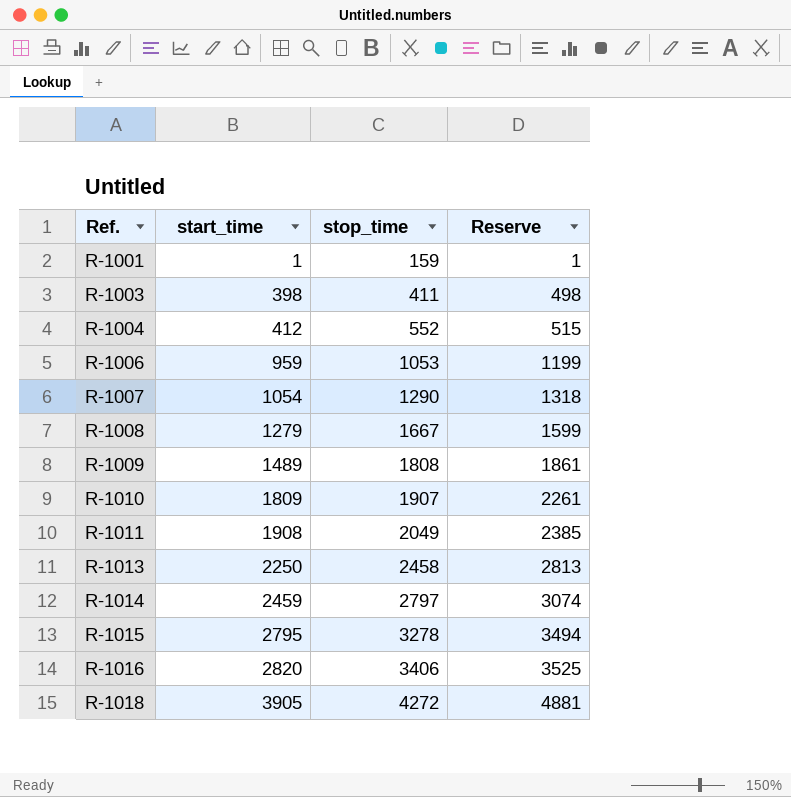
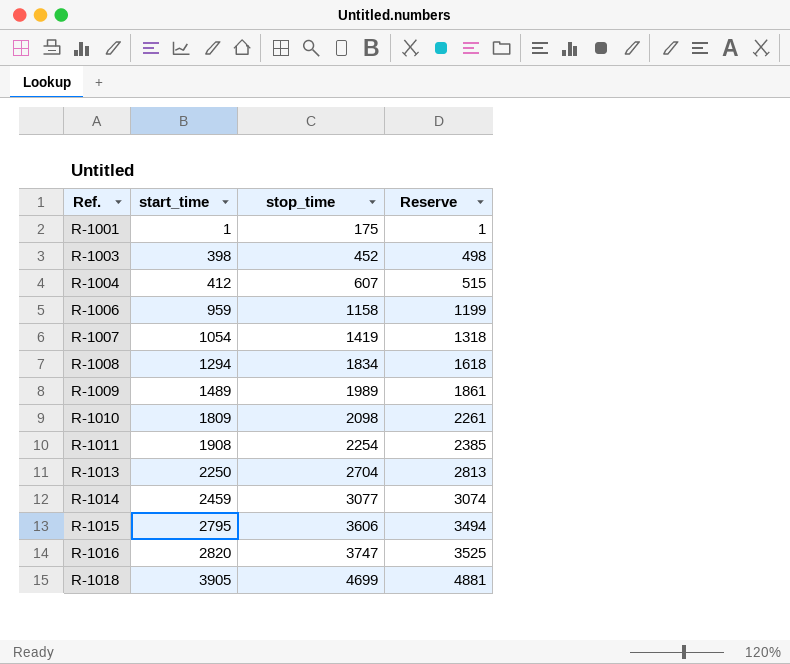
R-1001 | stop_time: 159 -> 175
R-1003 | stop_time: 411 -> 452
R-1004 | stop_time: 552 -> 607
R-1006 | stop_time: 1053 -> 1158
R-1007 | stop_time: 1290 -> 1419
R-1008 | start_time: 1279 -> 1294
R-1008 | stop_time: 1667 -> 1834
R-1008 | Reserve: 1599 -> 1618
R-1009 | stop_time: 1808 -> 1989
R-1010 | stop_time: 1907 -> 2098
R-1011 | stop_time: 2049 -> 2254
R-1013 | stop_time: 2458 -> 2704
R-1014 | stop_time: 2797 -> 3077
R-1015 | stop_time: 3278 -> 3606
R-1016 | stop_time: 3406 -> 3747
R-1018 | stop_time: 4272 -> 4699

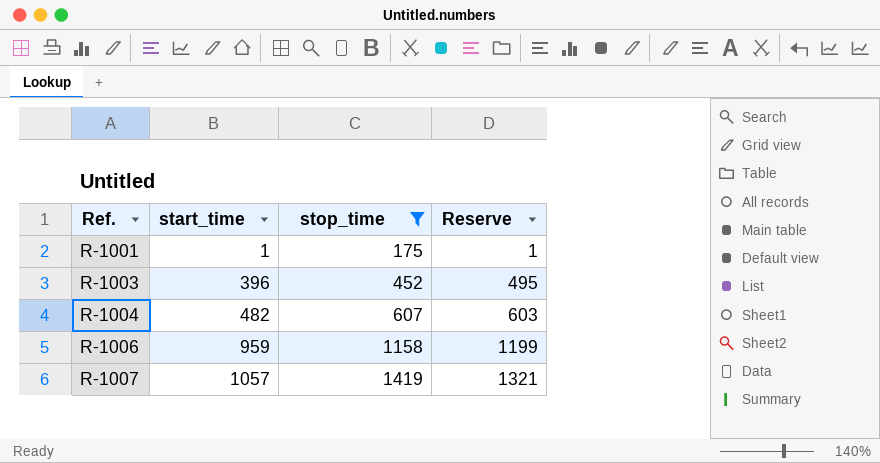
filter: none -> stop_time <= 1419
R-1003 | start_time: 398 -> 396
R-1003 | Reserve: 498 -> 495
R-1004 | start_time: 412 -> 482
R-1004 | Reserve: 515 -> 603
R-1007 | start_time: 1054 -> 1057
R-1007 | Reserve: 1318 -> 1321

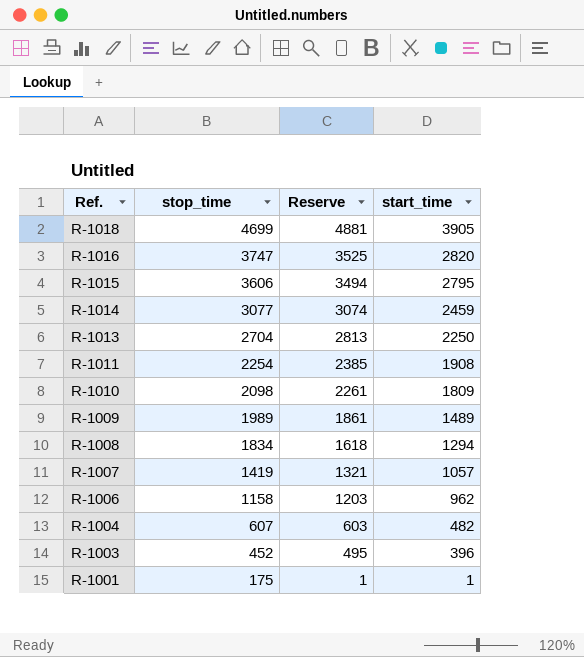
filter: stop_time <= 1419 -> none
row order: Ref. ascending -> Ref. descending
column start_time | position: 2 -> 4
R-1006 | Reserve: 1199 -> 1203
R-1006 | start_time: 959 -> 962

